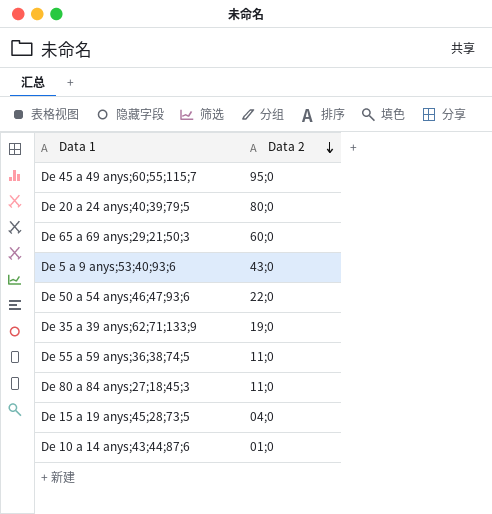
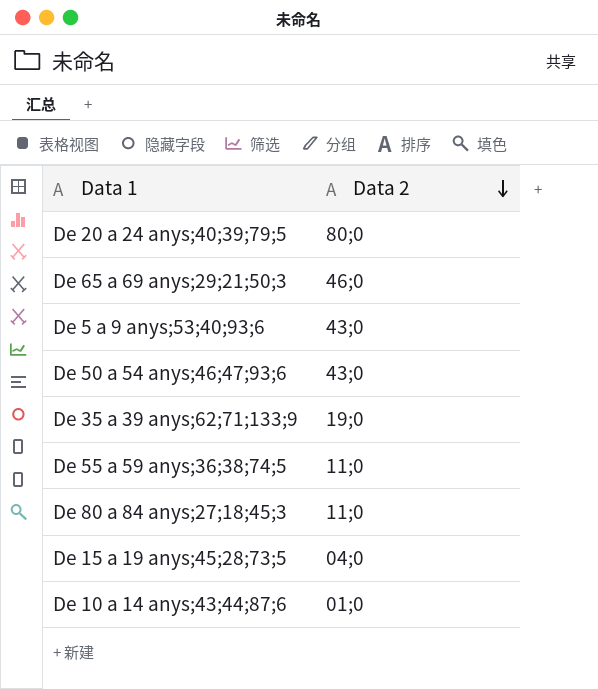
row De 45 a 49 anys;60;55;115;7: 95;0 -> none
De 65 a 69 anys;29;21;50;3 | Data 2: 60;0 -> 46;0
De 50 a 54 anys;46;47;93;6 | Data 2: 22;0 -> 43;0

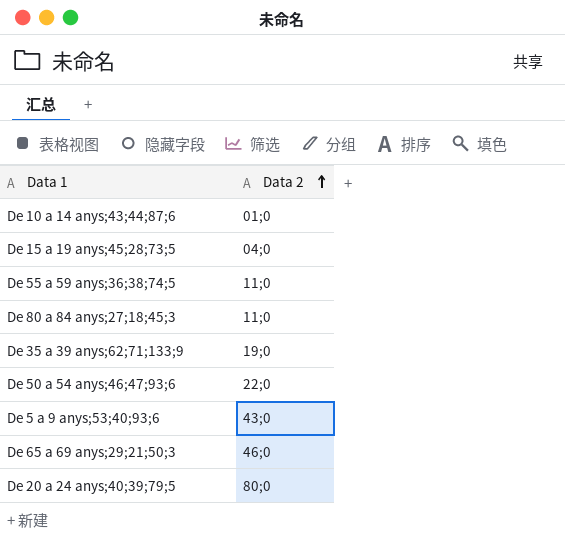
row order: Data 2 descending -> Data 2 ascending
De 50 a 54 anys;46;47;93;6 | Data 2: 43;0 -> 22;0

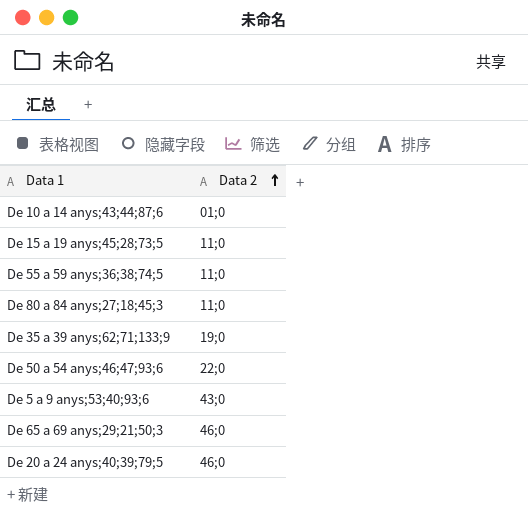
De 15 a 19 anys;45;28;73;5 | Data 2: 04;0 -> 11;0
De 20 a 24 anys;40;39;79;5 | Data 2: 80;0 -> 46;0

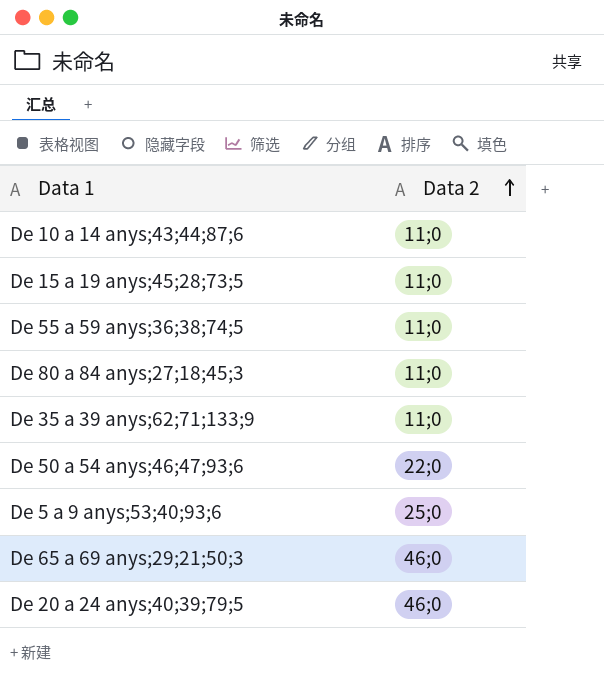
De 10 a 14 anys;43;44;87;6 | Data 2: 01;0 -> 11;0
De 35 a 39 anys;62;71;133;9 | Data 2: 19;0 -> 11;0
De 5 a 9 anys;53;40;93;6 | Data 2: 43;0 -> 25;0

